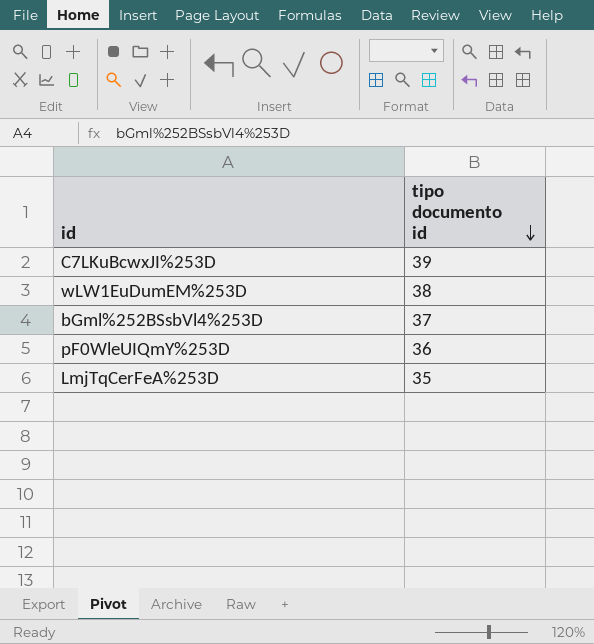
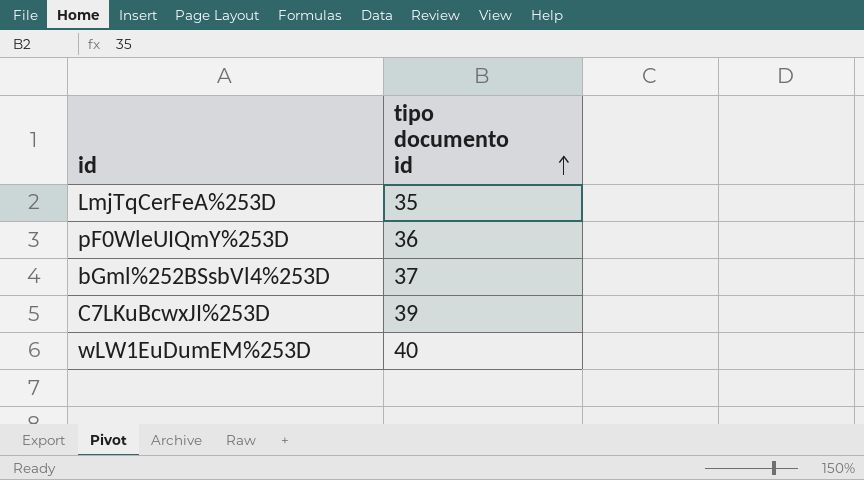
row order: tipo documento id descending -> tipo documento id ascending
wLW1EuDumEM%253D | tipo documento id: 38 -> 40

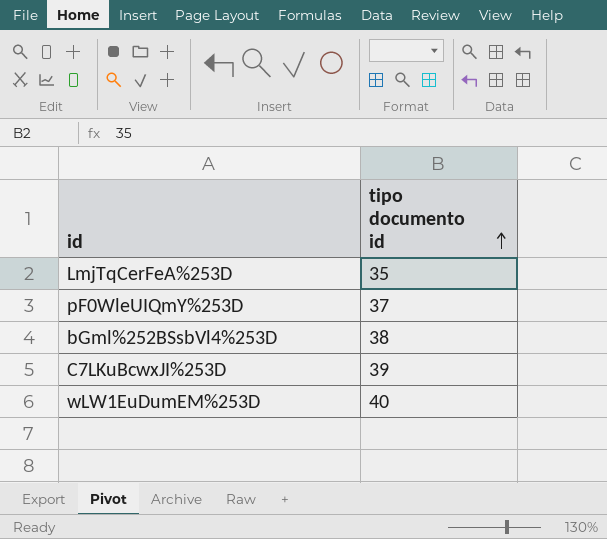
pF0WleUIQmY%253D | tipo documento id: 36 -> 37
bGml%252BSsbVl4%253D | tipo documento id: 37 -> 38

